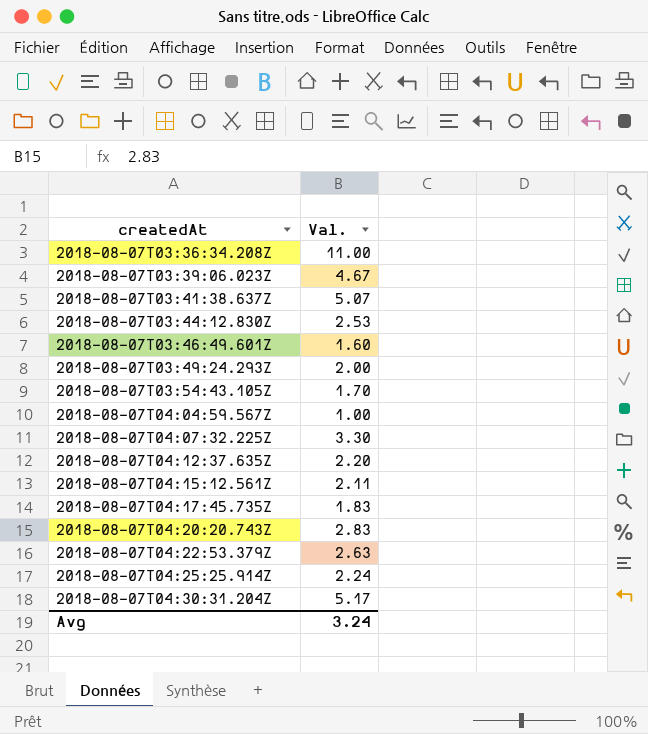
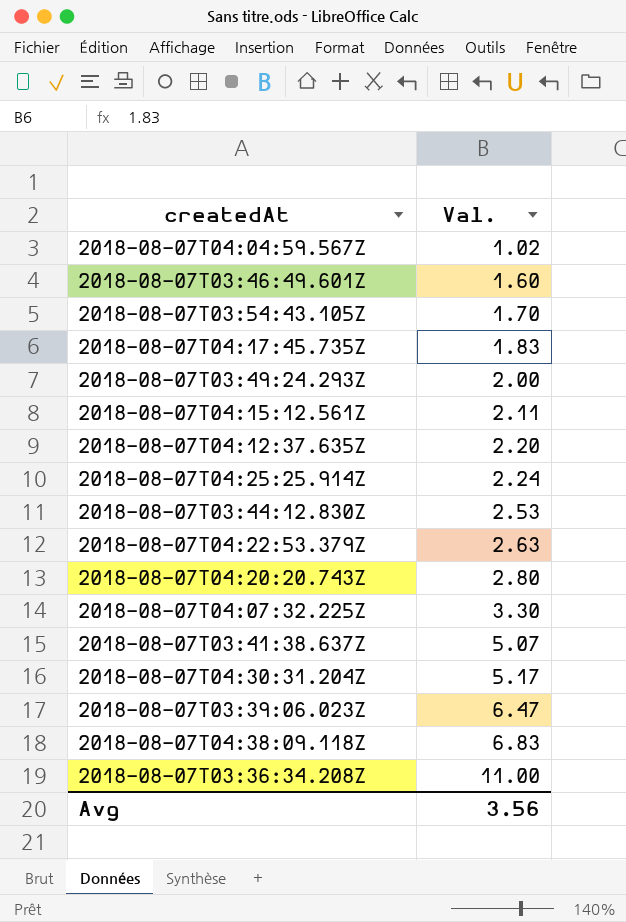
row order: createdAt ascending -> Val. ascending
2018-08-07T04:04:59.567Z | Val.: 1.00 -> 1.02
2018-08-07T04:20:20.743Z | Val.: 2.83 -> 2.80
2018-08-07T03:39:06.023Z | Val.: 4.67 -> 6.47
row 2018-08-07T04:38:09.118Z: none -> 6.83
Avg | Val.: 3.24 -> 3.56

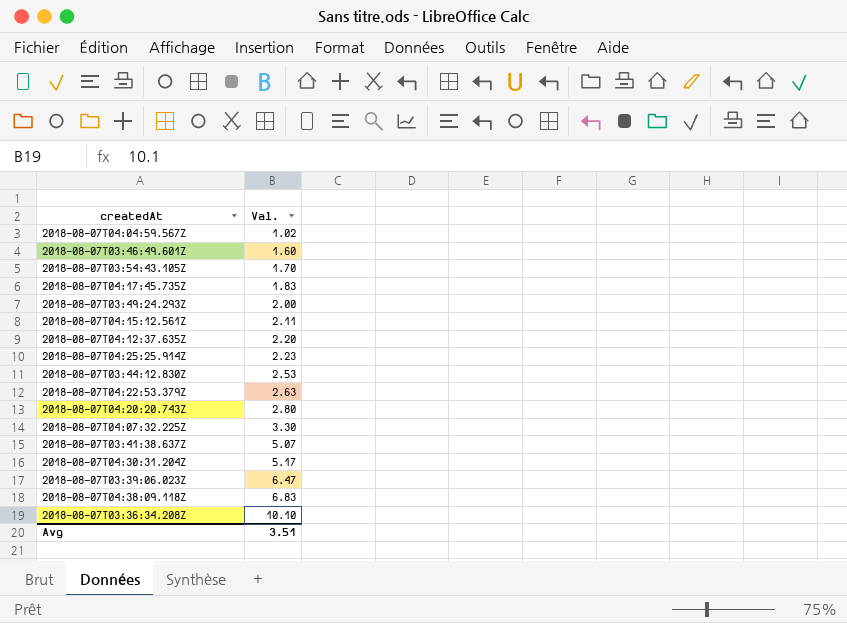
2018-08-07T04:25:25.914Z | Val.: 2.24 -> 2.23
2018-08-07T03:36:34.208Z | Val.: 11.00 -> 10.10
Avg | Val.: 3.56 -> 3.51

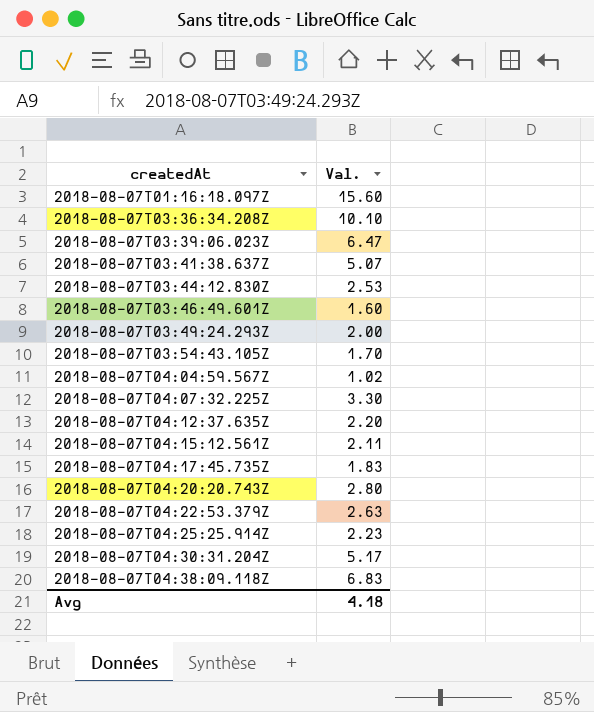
row order: Val. ascending -> createdAt ascending
row 2018-08-07T01:16:18.097Z: none -> 15.60
Avg | Val.: 3.51 -> 4.18

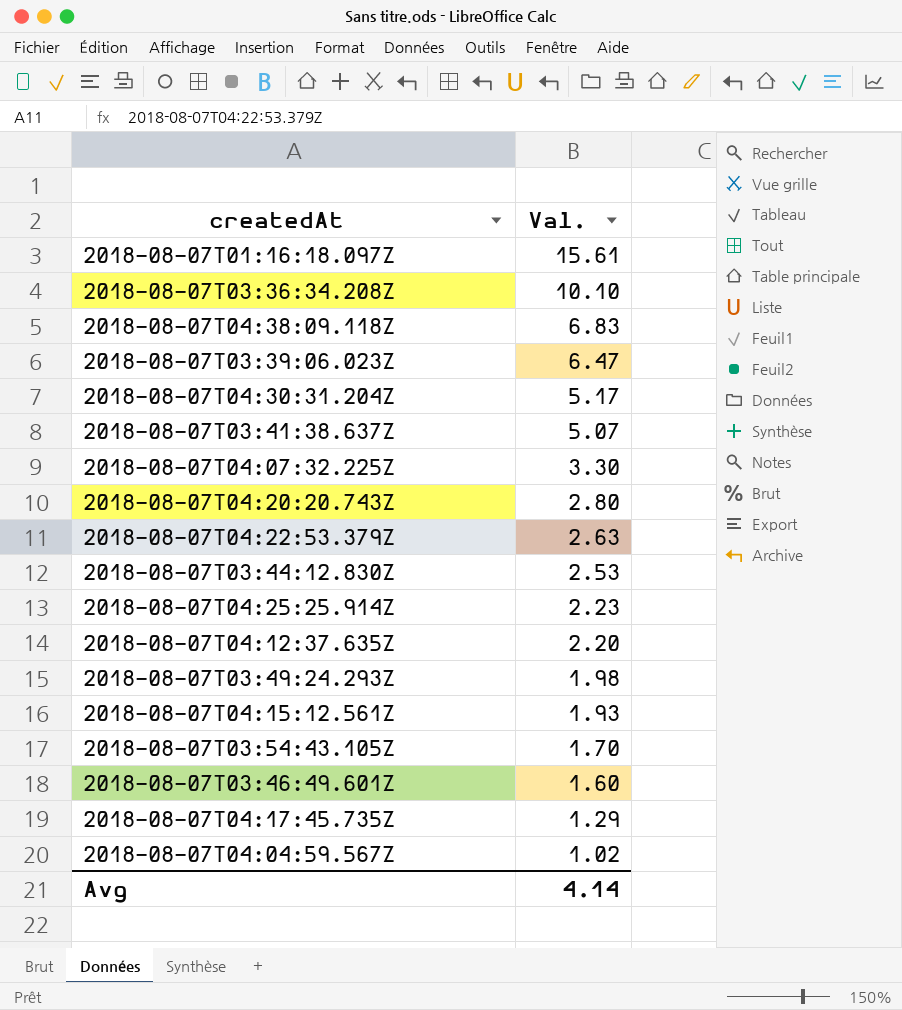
row order: createdAt ascending -> Val. descending
2018-08-07T01:16:18.097Z | Val.: 15.60 -> 15.61
2018-08-07T03:49:24.293Z | Val.: 2.00 -> 1.98
2018-08-07T04:15:12.561Z | Val.: 2.11 -> 1.93
2018-08-07T04:17:45.735Z | Val.: 1.83 -> 1.29
Avg | Val.: 4.18 -> 4.14

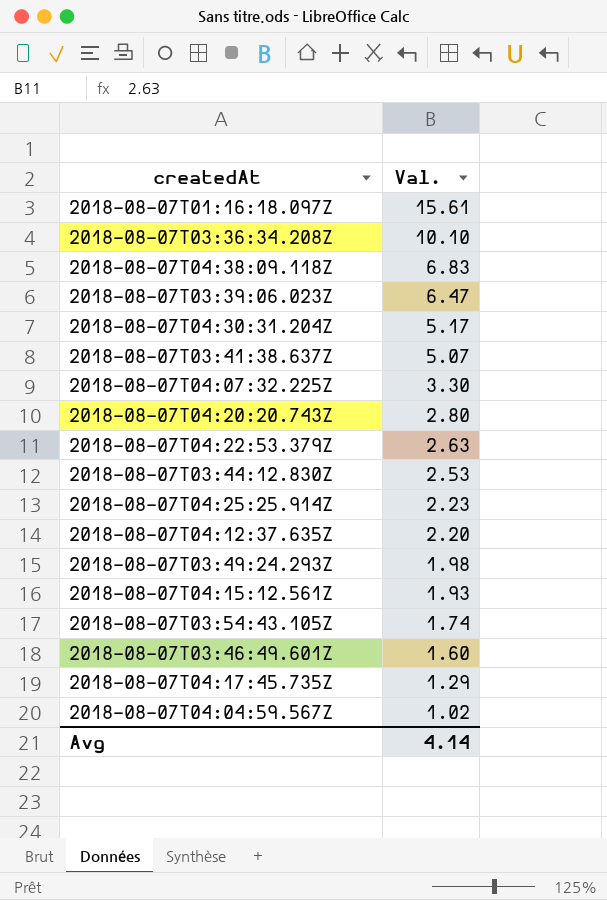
2018-08-07T03:54:43.105Z | Val.: 1.70 -> 1.74

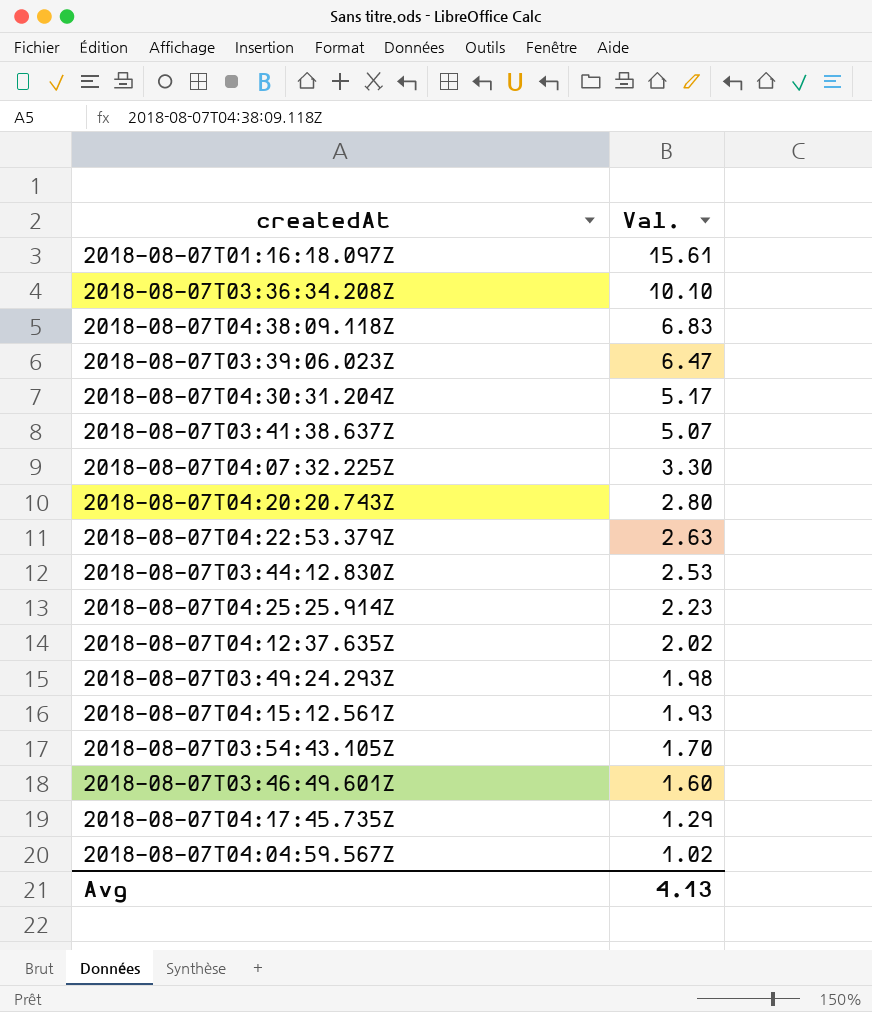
2018-08-07T04:12:37.635Z | Val.: 2.20 -> 2.02
2018-08-07T03:54:43.105Z | Val.: 1.74 -> 1.70
Avg | Val.: 4.14 -> 4.13

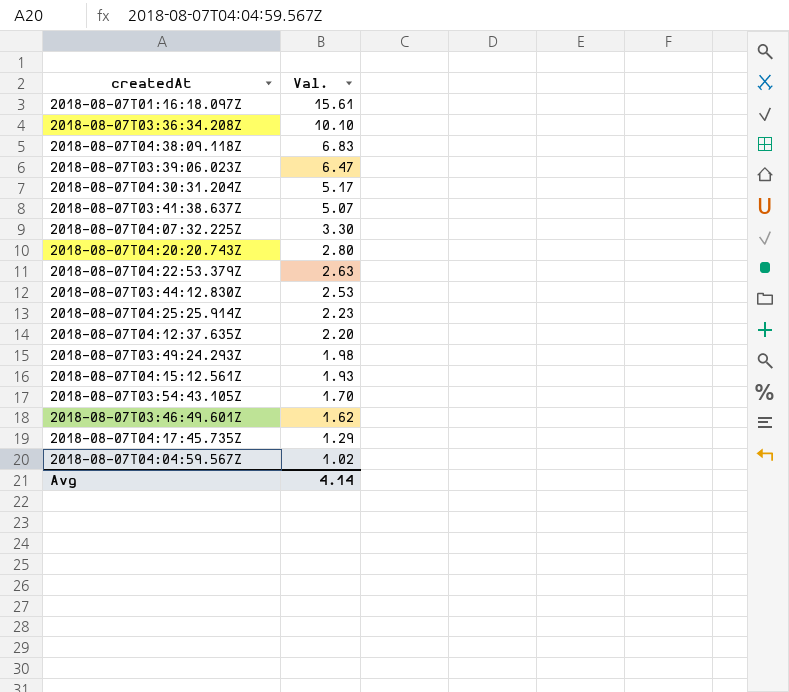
2018-08-07T04:12:37.635Z | Val.: 2.02 -> 2.20
2018-08-07T03:46:49.601Z | Val.: 1.60 -> 1.62
Avg | Val.: 4.13 -> 4.14

